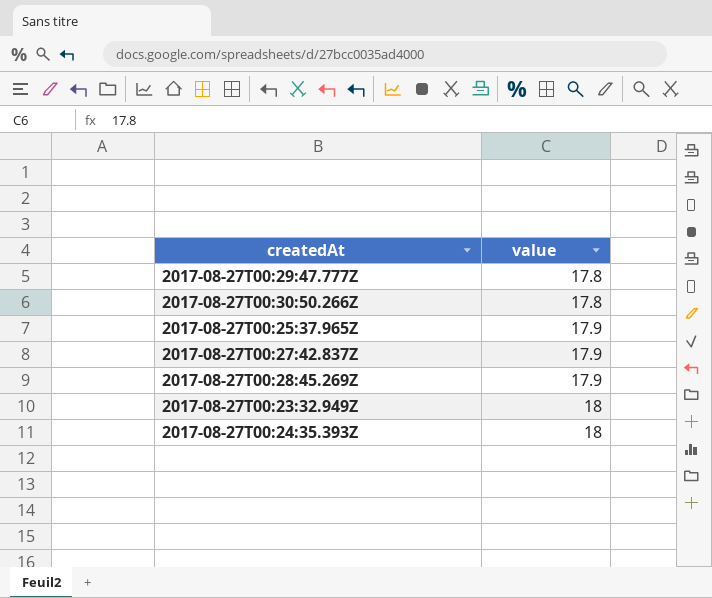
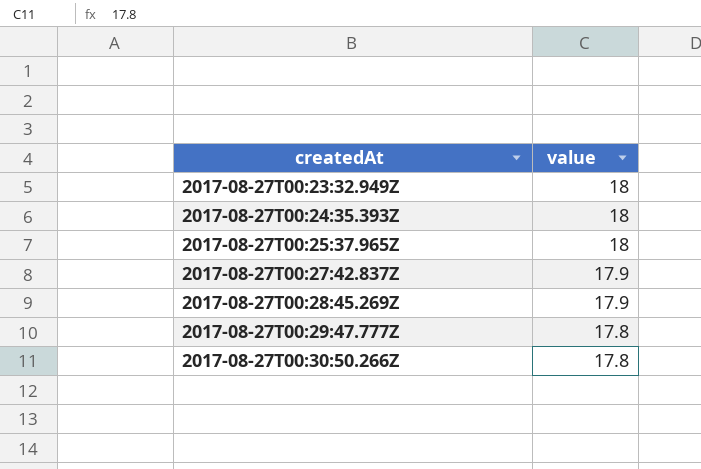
row order: value ascending -> createdAt ascending
2017-08-27T00:25:37.965Z | value: 17.9 -> 18

